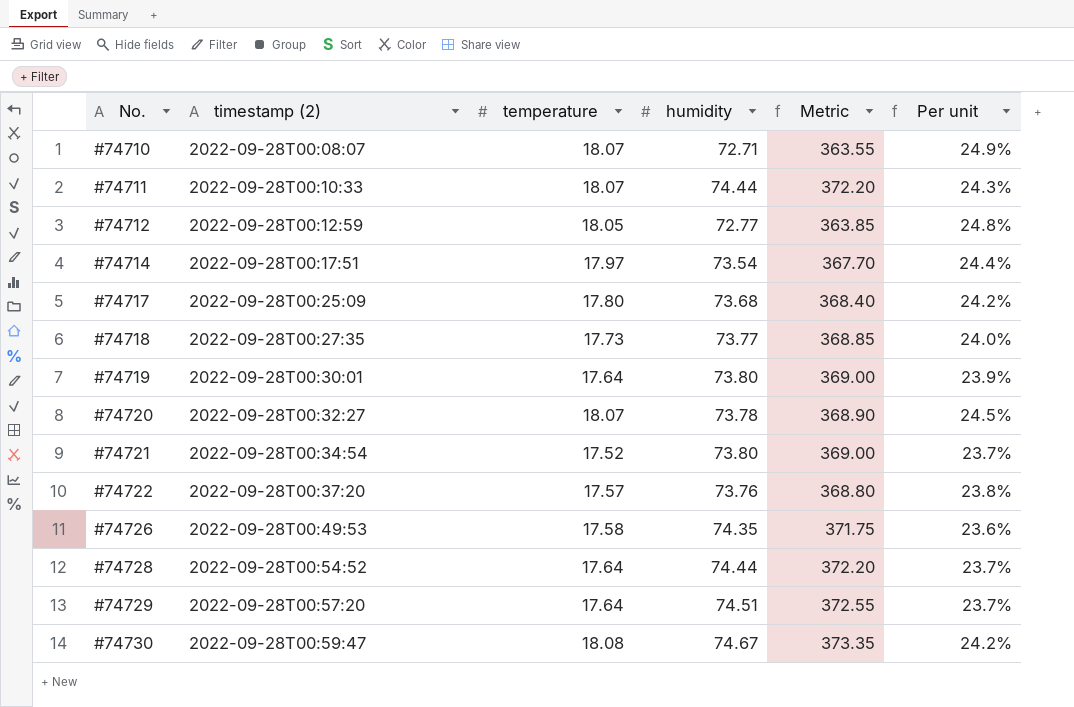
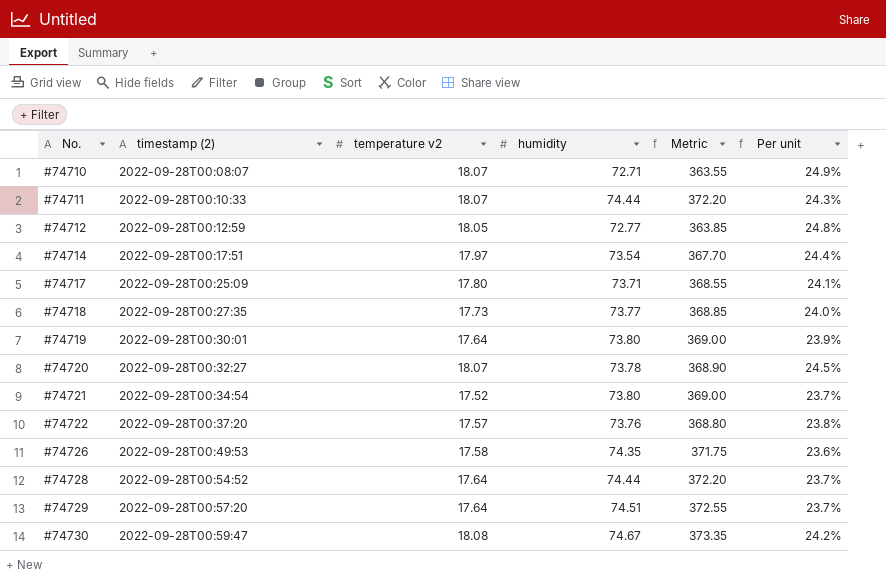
column name: temperature -> temperature v2
#74717 | humidity: 73.68 -> 73.71
#74717 | Metric: 368.40 -> 368.55
#74717 | Per unit: 24.2% -> 24.1%

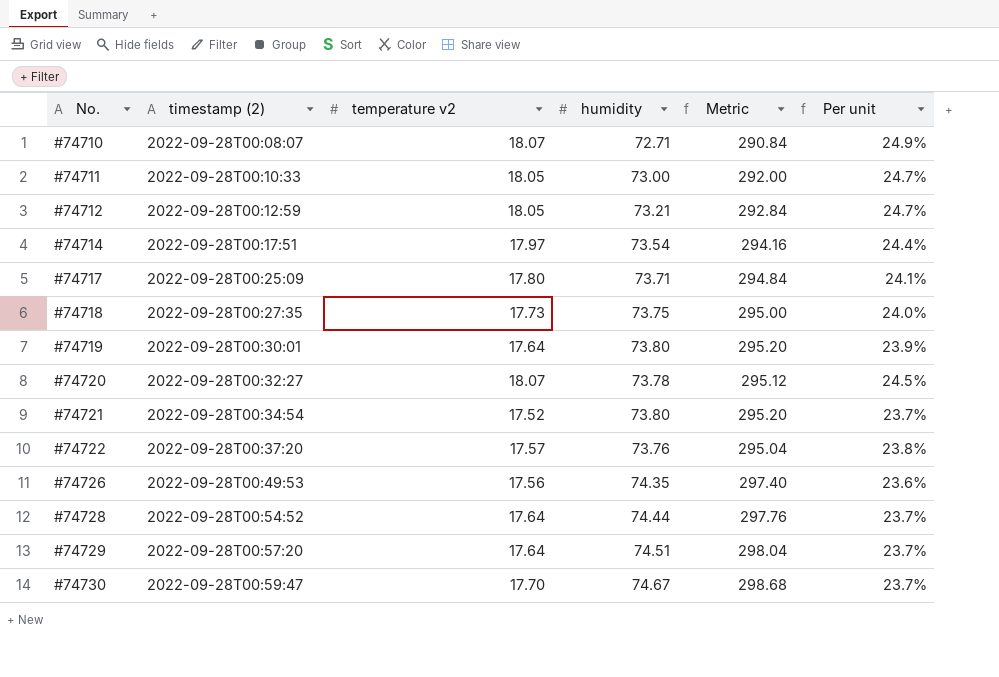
column Metric | formula: [humidity] * 5 -> [humidity] * 4
#74711 | temperature v2: 18.07 -> 18.05
#74711 | humidity: 74.44 -> 73.00
#74711 | Per unit: 24.3% -> 24.7%
#74712 | humidity: 72.77 -> 73.21
#74712 | Per unit: 24.8% -> 24.7%
#74718 | humidity: 73.77 -> 73.75
#74726 | temperature v2: 17.58 -> 17.56
#74730 | temperature v2: 18.08 -> 17.70
#74730 | Per unit: 24.2% -> 23.7%

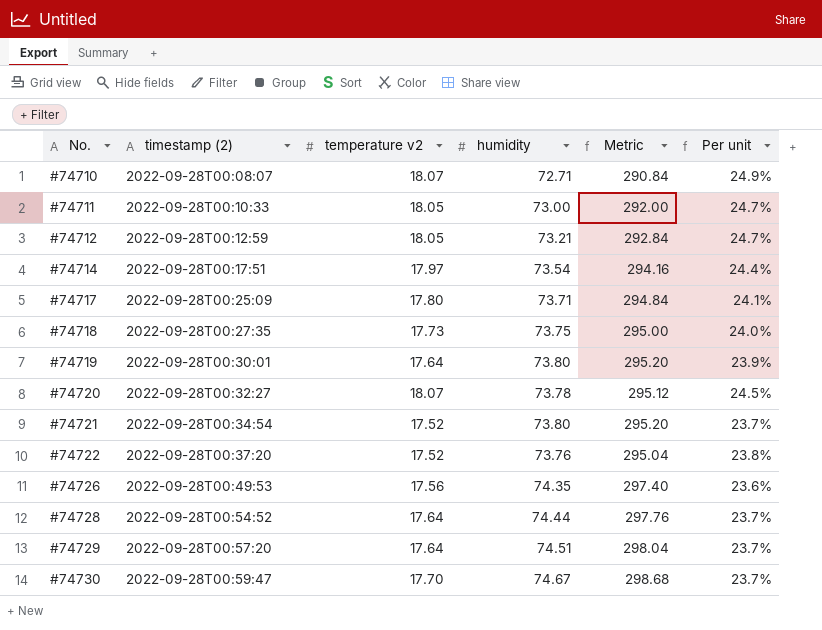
#74722 | temperature v2: 17.57 -> 17.52

